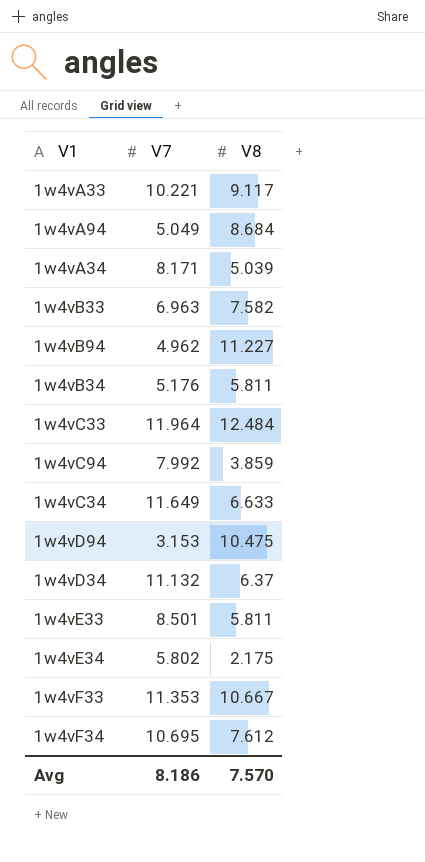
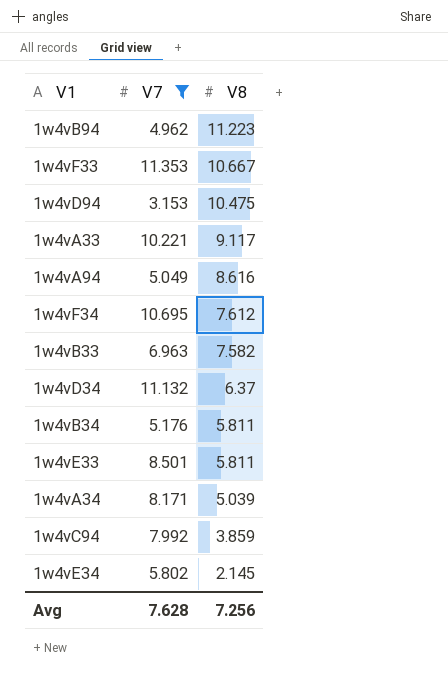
filter: none -> V7 <= 11.353
row order: none -> V8 descending
1w4vB94 | V8: 11.227 -> 11.223
1w4vA94 | V8: 8.684 -> 8.616
1w4vE34 | V8: 2.175 -> 2.145
Avg | V7: 8.186 -> 7.628
Avg | V8: 7.570 -> 7.256

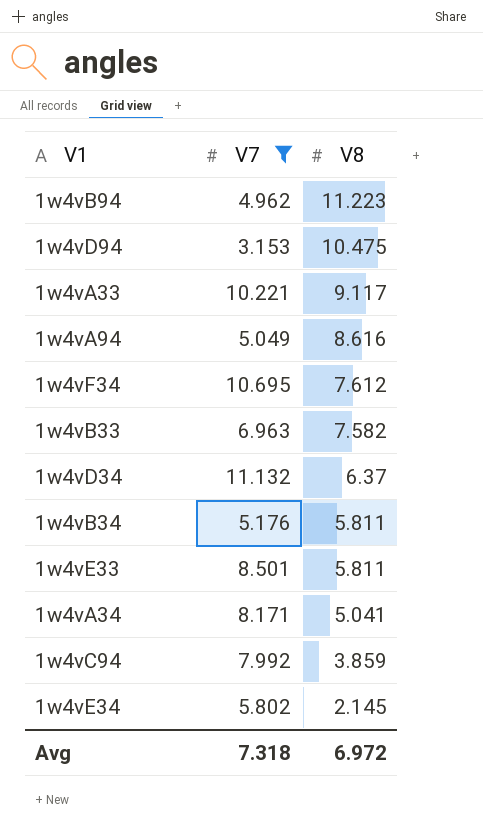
row 1w4vF33: 11.353 | 10.667 -> none
1w4vA34 | V8: 5.039 -> 5.041
Avg | V7: 7.628 -> 7.318
Avg | V8: 7.256 -> 6.972

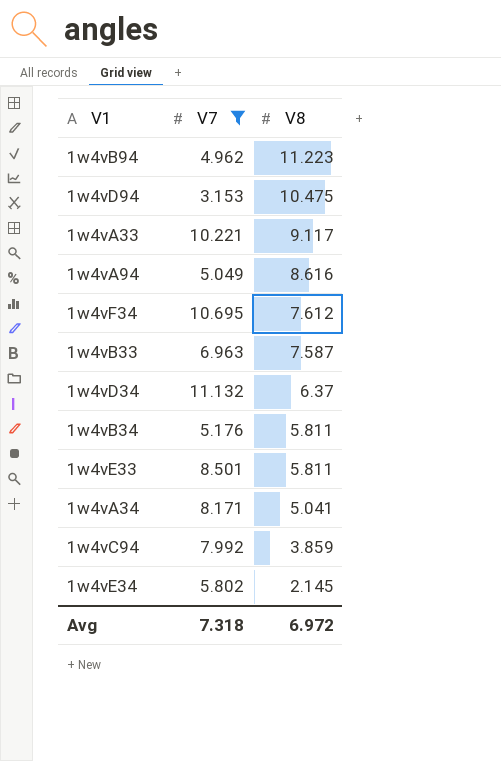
1w4vB33 | V8: 7.582 -> 7.587

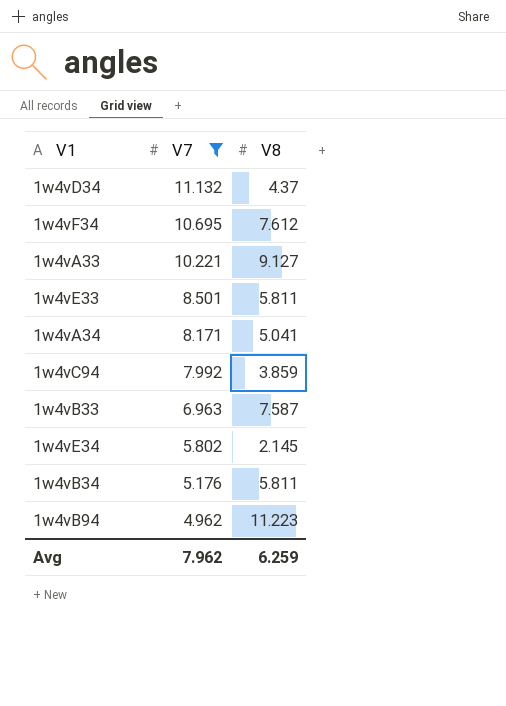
row order: V8 descending -> V7 descending
row 1w4vD94: 3.153 | 10.475 -> none
row 1w4vA94: 5.049 | 8.616 -> none
1w4vD34 | V8: 6.37 -> 4.37
1w4vA33 | V8: 9.117 -> 9.127
Avg | V7: 7.318 -> 7.962
Avg | V8: 6.972 -> 6.259

